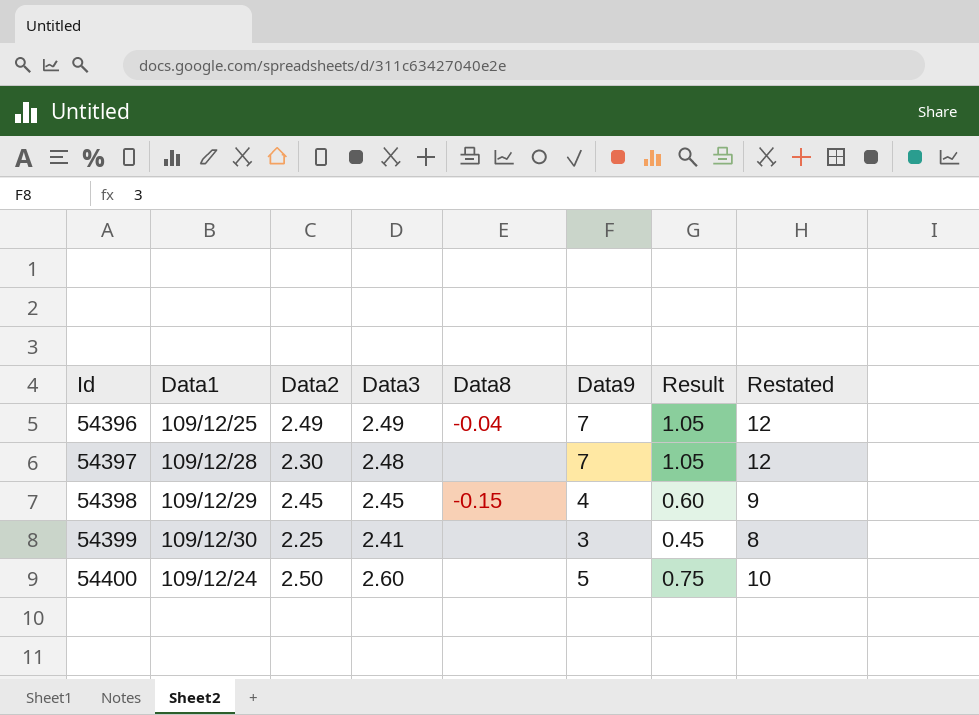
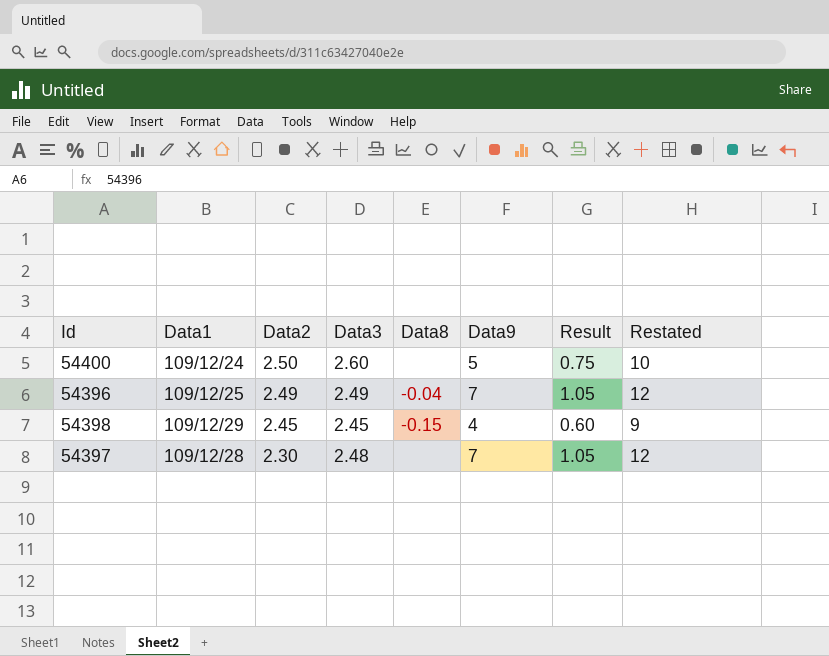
row order: Id ascending -> Data2 descending
row 54399: 109/12/30 | 2.25 | 2.41 | none | 3 | 0.45 | 8 -> none

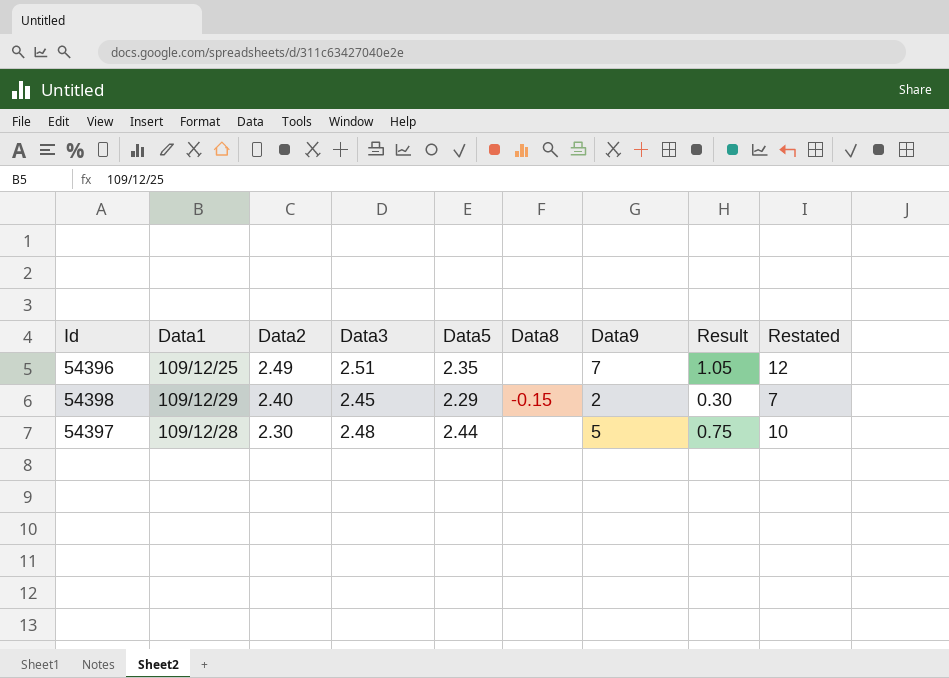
column Data5 | position: none -> 5
row 54400: 109/12/24 | 2.50 | 2.60 | none | 5 | 0.75 | 10 -> none
54396 | Data3: 2.49 -> 2.51
54396 | Data8: -0.04 -> none
54398 | Data2: 2.45 -> 2.40
54398 | Data9: 4 -> 2
54398 | Result: 0.60 -> 0.30
54398 | Restated: 9 -> 7
54397 | Data9: 7 -> 5
54397 | Result: 1.05 -> 0.75
54397 | Restated: 12 -> 10

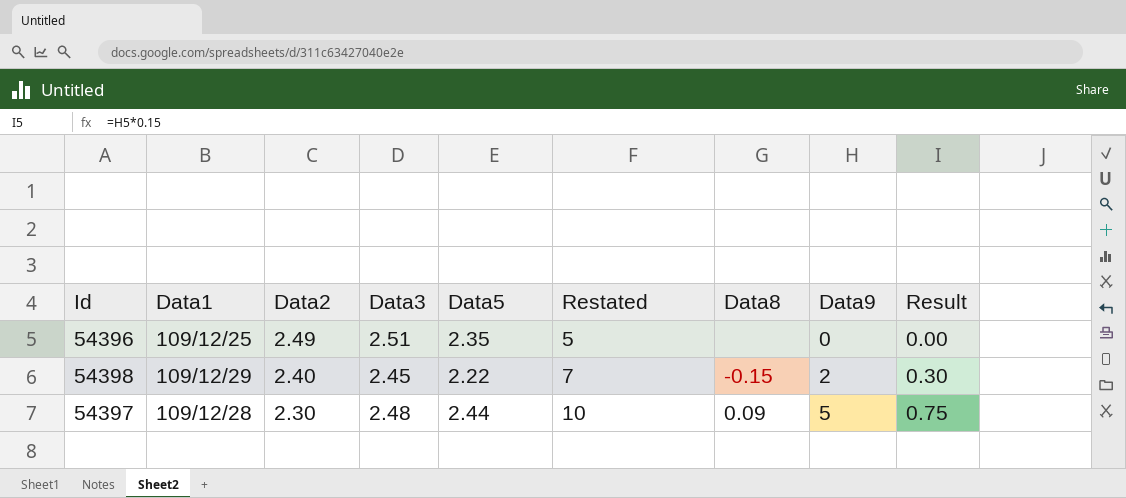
column Restated | position: 9 -> 6
54396 | Restated: 12 -> 5
54396 | Data9: 7 -> 0
54396 | Result: 1.05 -> 0.00
54398 | Data5: 2.29 -> 2.22
54397 | Data8: none -> 0.09

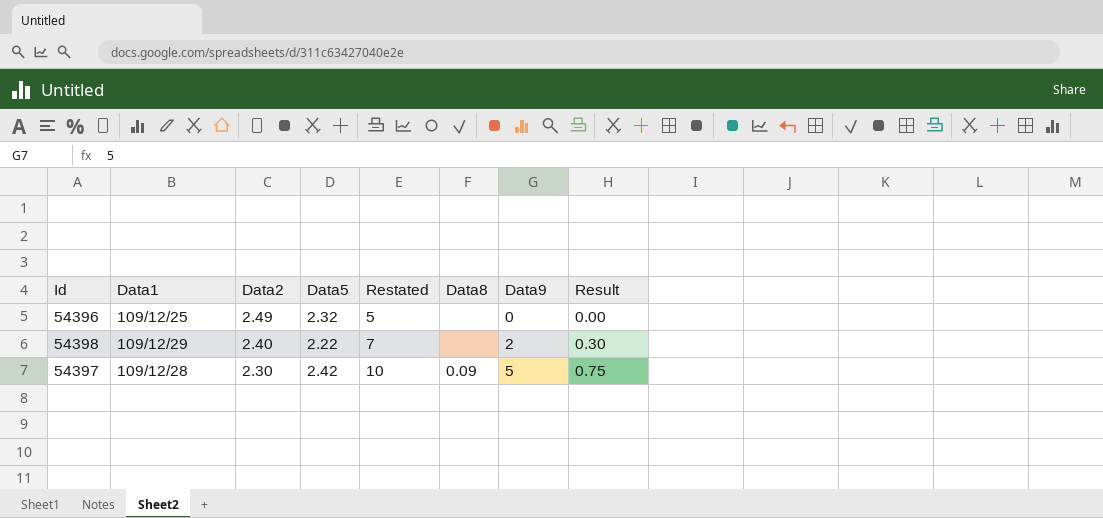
column Data3 | position: 4 -> none
54396 | Data5: 2.35 -> 2.32
54398 | Data8: -0.15 -> none
54397 | Data5: 2.44 -> 2.42

